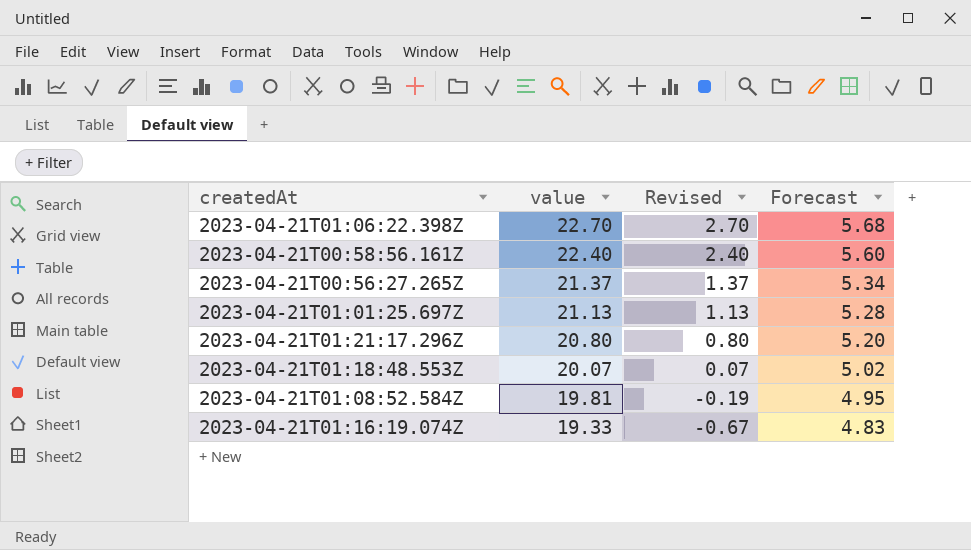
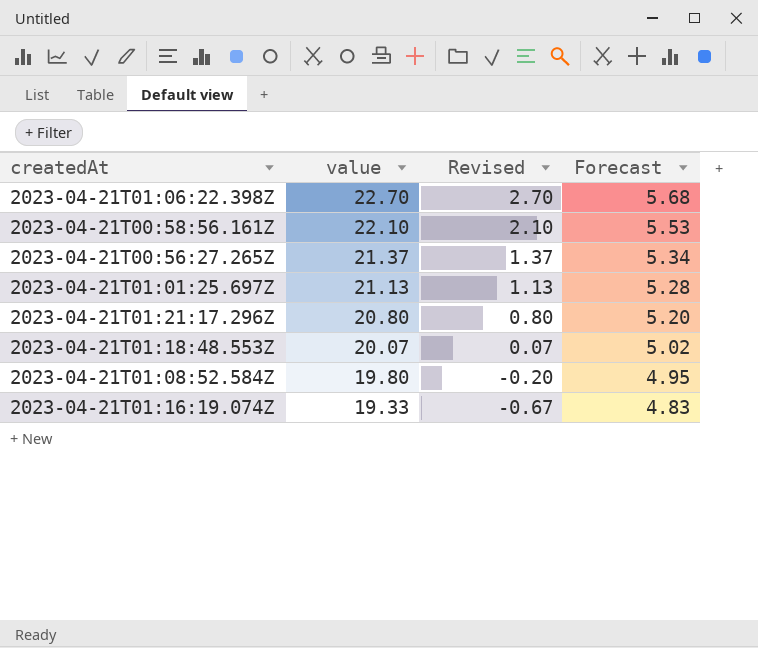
2023-04-21T00:58:56.161Z | value: 22.40 -> 22.10
2023-04-21T00:58:56.161Z | Revised: 2.40 -> 2.10
2023-04-21T00:58:56.161Z | Forecast: 5.60 -> 5.53
2023-04-21T01:08:52.584Z | value: 19.81 -> 19.80
2023-04-21T01:08:52.584Z | Revised: -0.19 -> -0.20

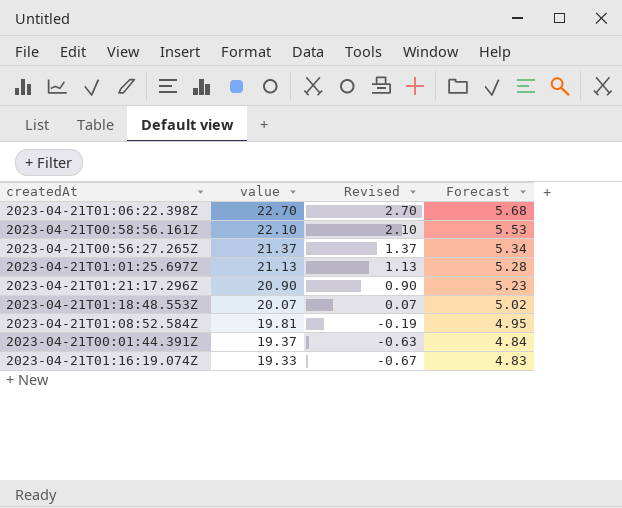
2023-04-21T01:21:17.296Z | value: 20.80 -> 20.90
2023-04-21T01:21:17.296Z | Revised: 0.80 -> 0.90
2023-04-21T01:21:17.296Z | Forecast: 5.20 -> 5.23
2023-04-21T01:08:52.584Z | value: 19.80 -> 19.81
2023-04-21T01:08:52.584Z | Revised: -0.20 -> -0.19
row 2023-04-21T00:01:44.391Z: none -> 19.37 | -0.63 | 4.84

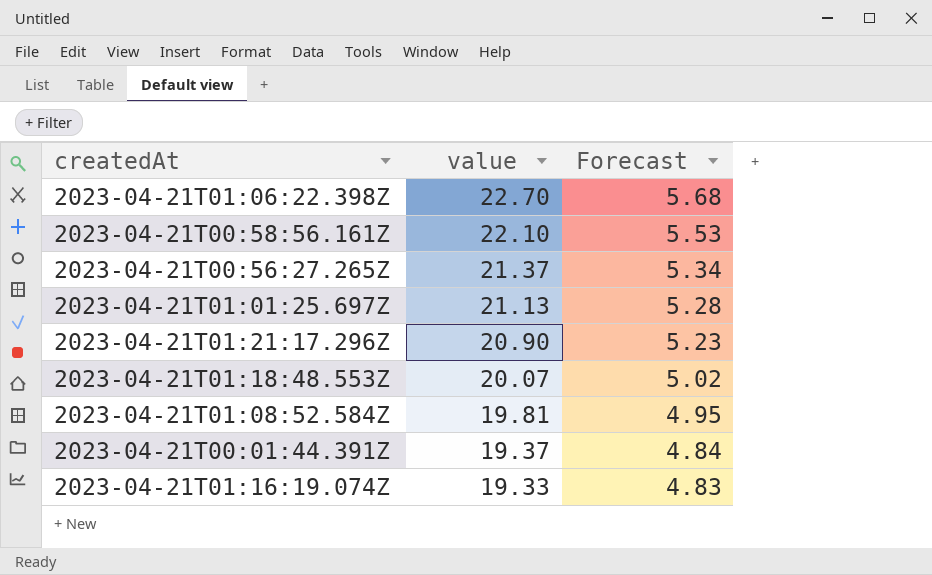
column Revised | formula: [value] - 20 -> none

